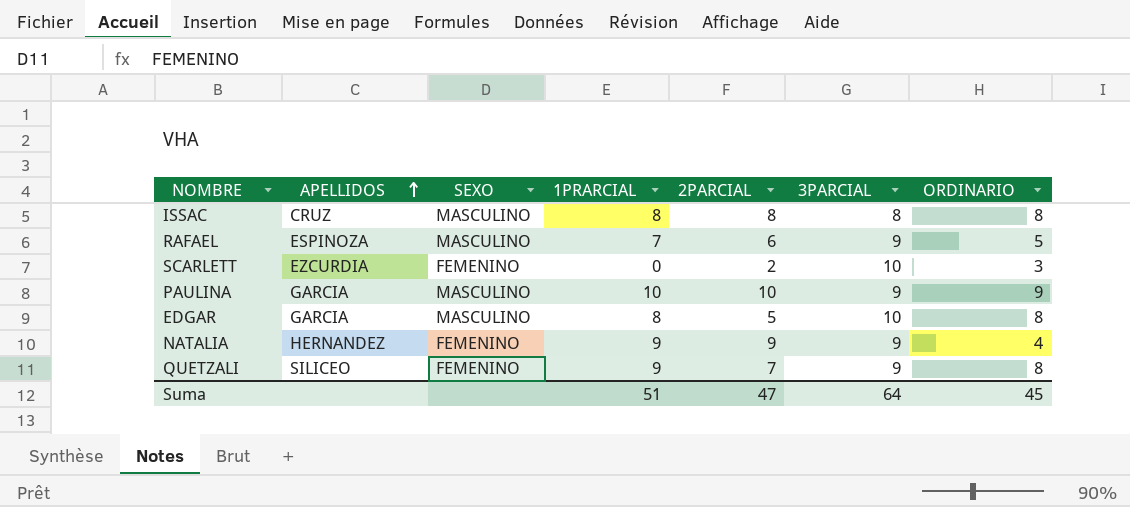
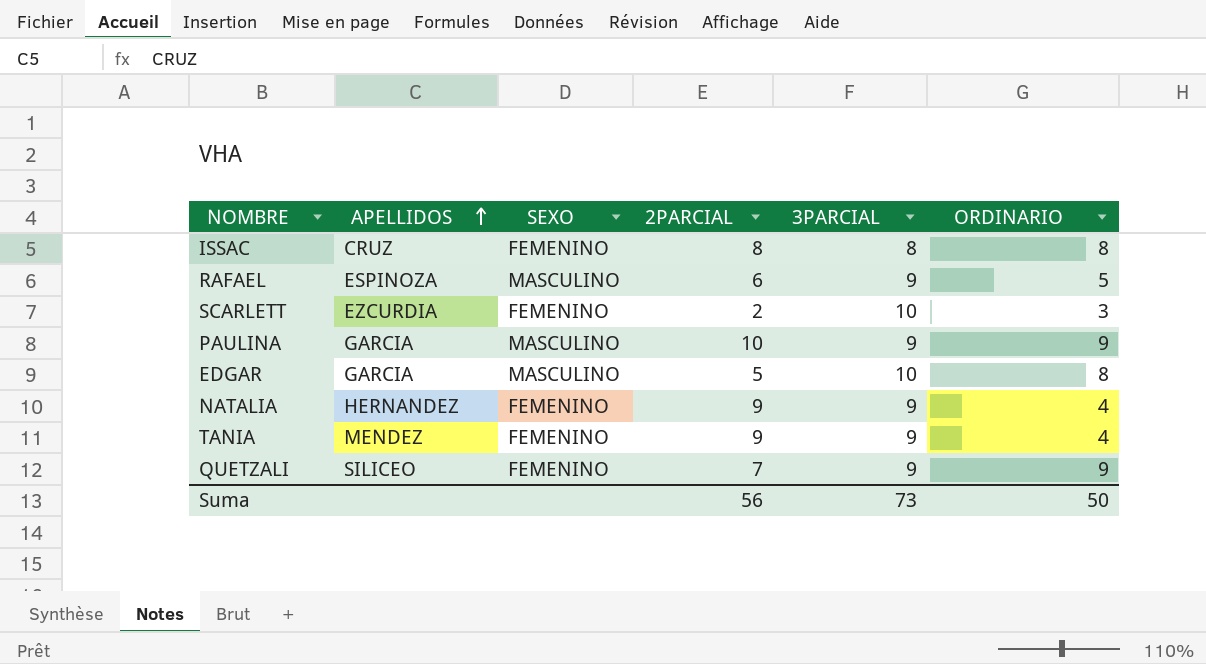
column 1PRARCIAL | position: 4 -> none
ISSAC | SEXO: MASCULINO -> FEMENINO
row TANIA: none -> MENDEZ | FEMENINO | 9 | 9 | 4
QUETZALI | ORDINARIO: 8 -> 9
Suma | 2PARCIAL: 47 -> 56
Suma | 3PARCIAL: 64 -> 73
Suma | ORDINARIO: 45 -> 50

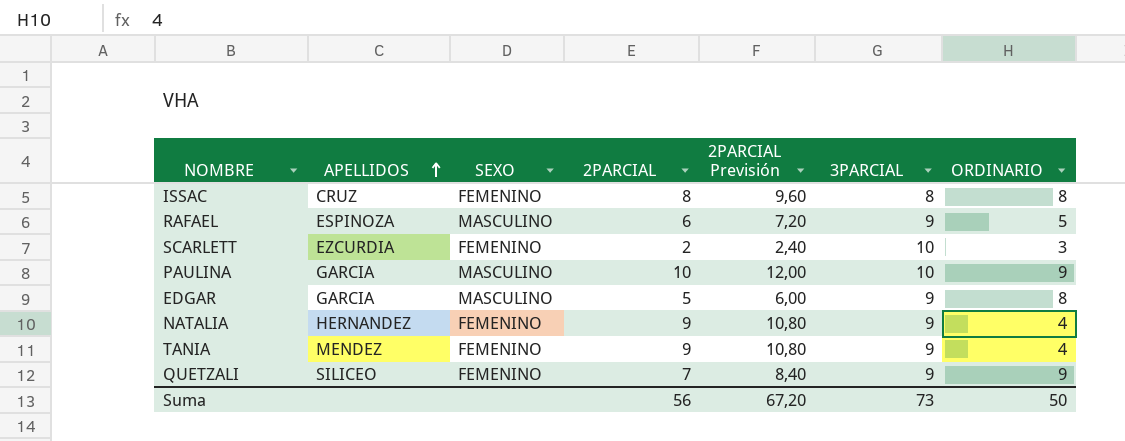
column 2PARCIAL Previsión | formula: none -> [2PARCIAL] * 1,2
PAULINA | 3PARCIAL: 9 -> 10
EDGAR | 3PARCIAL: 10 -> 9

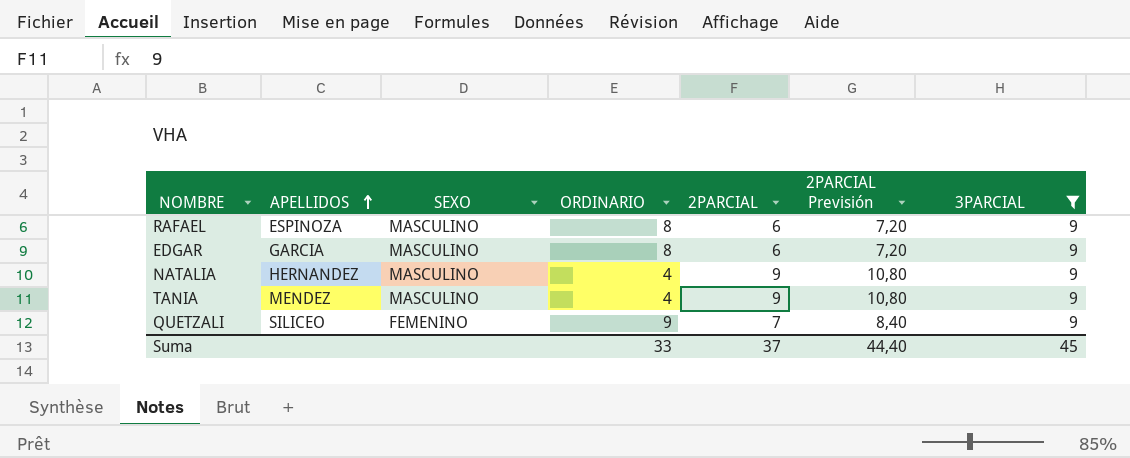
filter: none -> 3PARCIAL = 9
column ORDINARIO | position: 7 -> 4
RAFAEL | ORDINARIO: 5 -> 8
EDGAR | 2PARCIAL: 5 -> 6
EDGAR | 2PARCIAL Previsión: 6,00 -> 7,20
NATALIA | SEXO: FEMENINO -> MASCULINO
TANIA | SEXO: FEMENINO -> MASCULINO
Suma | ORDINARIO: 50 -> 33
Suma | 2PARCIAL: 56 -> 37
Suma | 2PARCIAL Previsión: 67,20 -> 44,40
Suma | 3PARCIAL: 73 -> 45

